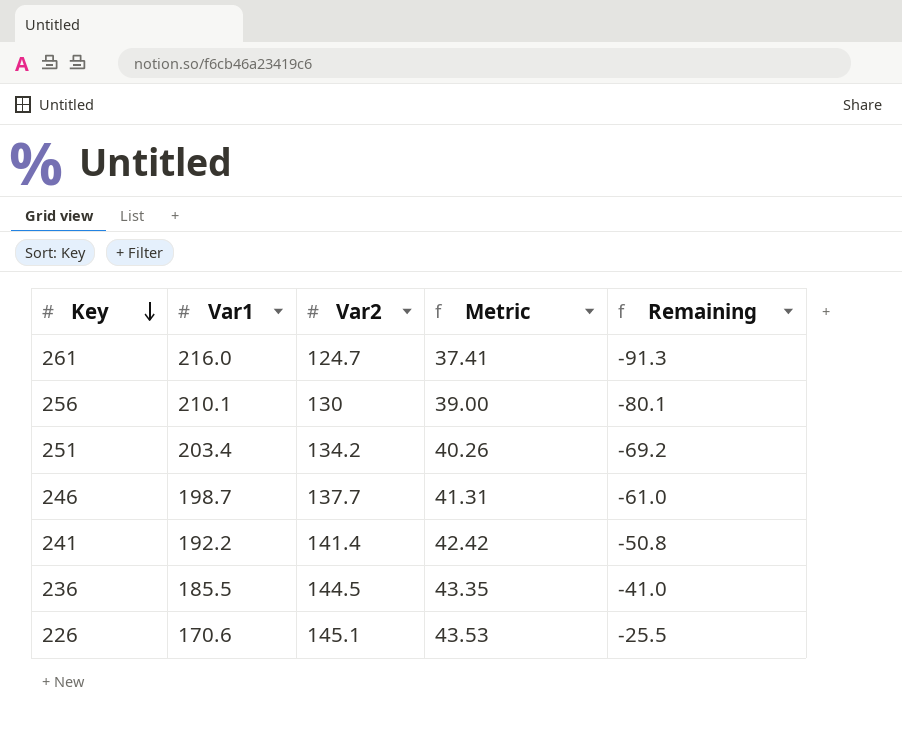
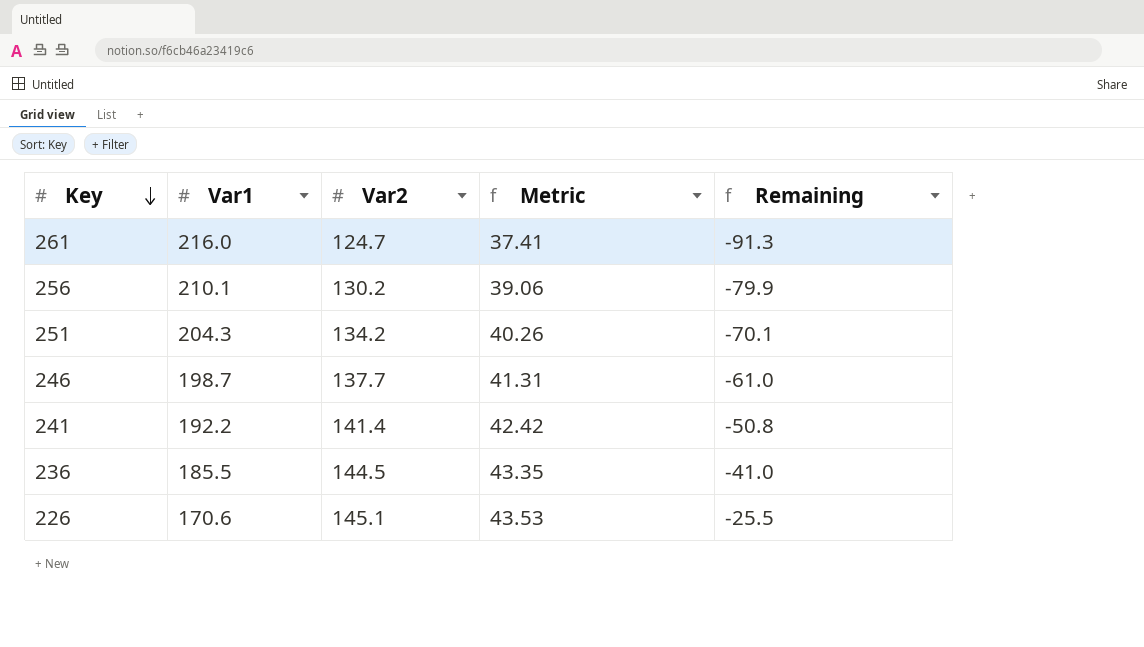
256 | Var2: 130 -> 130.2
256 | Metric: 39.00 -> 39.06
256 | Remaining: -80.1 -> -79.9
251 | Var1: 203.4 -> 204.3
251 | Remaining: -69.2 -> -70.1

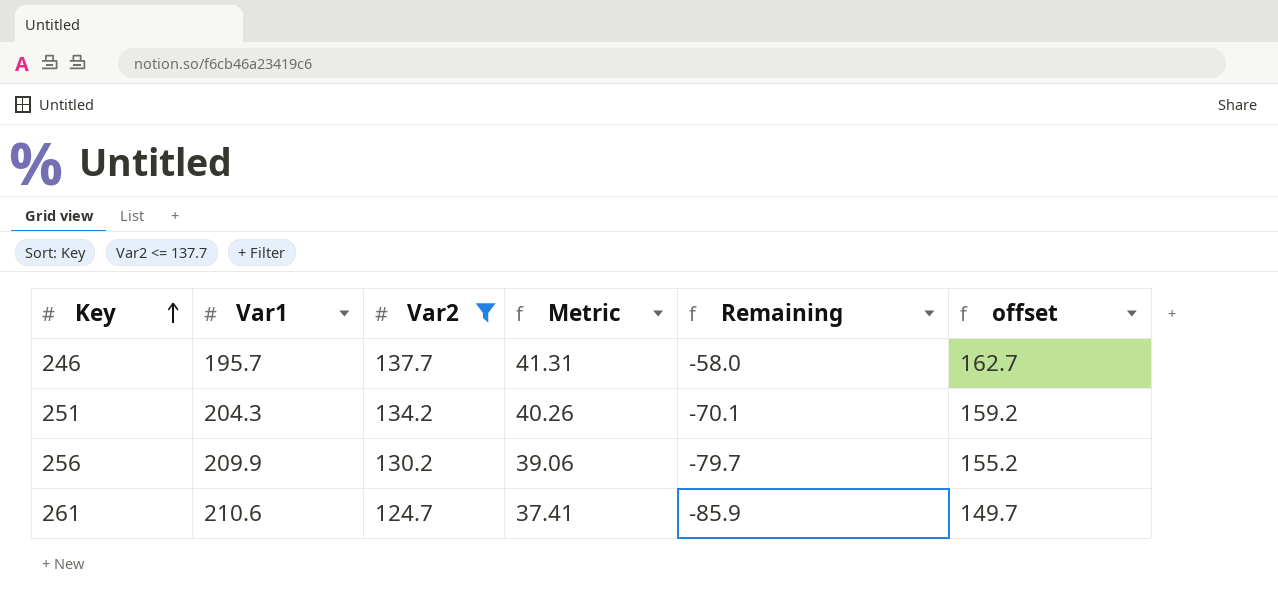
filter: none -> Var2 <= 137.7
row order: Key descending -> Key ascending
column offset | formula: none -> [Var2] + 25
246 | Var1: 198.7 -> 195.7
246 | Remaining: -61.0 -> -58.0
256 | Var1: 210.1 -> 209.9
256 | Remaining: -79.9 -> -79.7
261 | Var1: 216.0 -> 210.6
261 | Remaining: -91.3 -> -85.9

